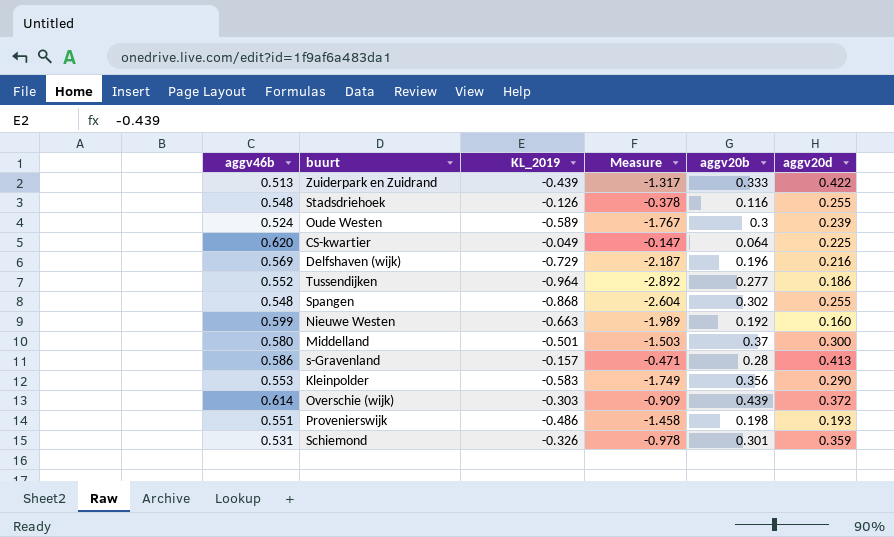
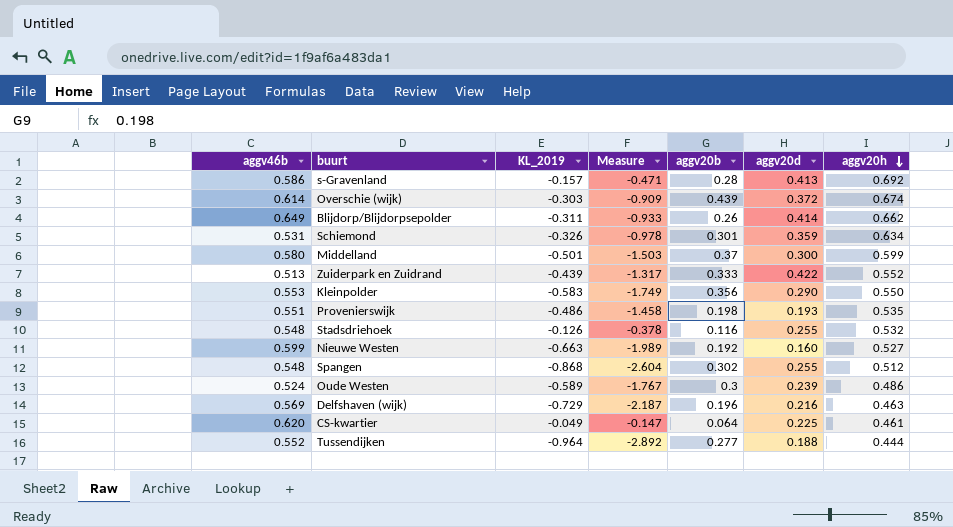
row order: none -> aggv20h descending
column aggv20h | position: none -> 7
row Blijdorp/Blijdorpsepolder: none -> 0.649 | -0.311 | -0.933 | 0.26 | 0.414 | 0.662
Tussendijken | aggv20d: 0.186 -> 0.188

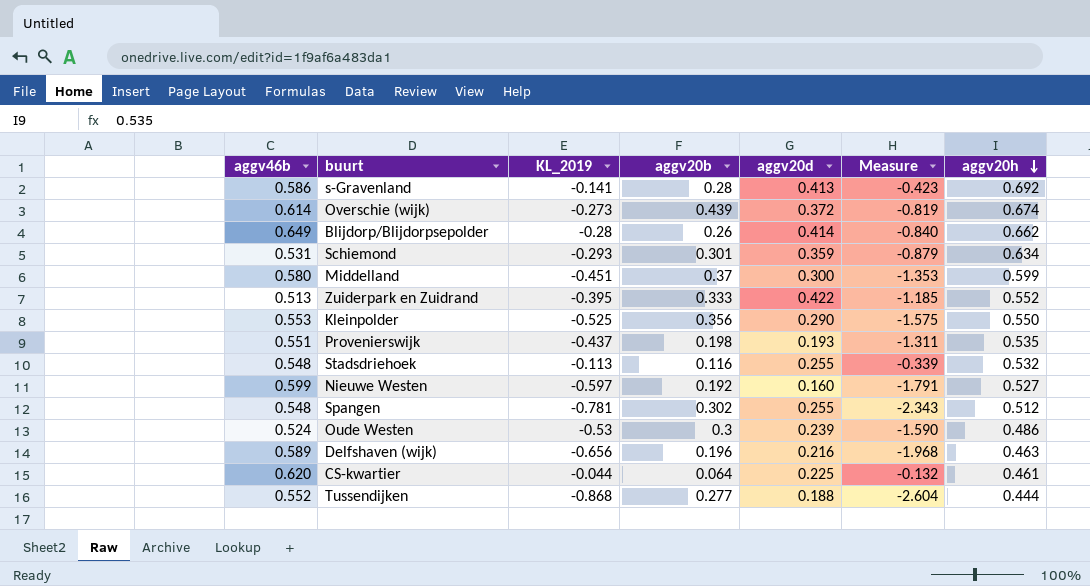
column Measure | position: 4 -> 6
s-Gravenland | KL_2019: -0.157 -> -0.141
s-Gravenland | Measure: -0.471 -> -0.423
Overschie (wijk) | KL_2019: -0.303 -> -0.273
Overschie (wijk) | Measure: -0.909 -> -0.819
Blijdorp/Blijdorpsepolder | KL_2019: -0.311 -> -0.28
Blijdorp/Blijdorpsepolder | Measure: -0.933 -> -0.840
Schiemond | KL_2019: -0.326 -> -0.293
Schiemond | Measure: -0.978 -> -0.879
Middelland | KL_2019: -0.501 -> -0.451
Middelland | Measure: -1.503 -> -1.353
Zuiderpark en Zuidrand | KL_2019: -0.439 -> -0.395
Zuiderpark en Zuidrand | Measure: -1.317 -> -1.185
Kleinpolder | KL_2019: -0.583 -> -0.525
Kleinpolder | Measure: -1.749 -> -1.575
Provenierswijk | KL_2019: -0.486 -> -0.437
Provenierswijk | Measure: -1.458 -> -1.311
Stadsdriehoek | KL_2019: -0.126 -> -0.113
Stadsdriehoek | Measure: -0.378 -> -0.339
Nieuwe Westen | KL_2019: -0.663 -> -0.597
Nieuwe Westen | Measure: -1.989 -> -1.791
Spangen | KL_2019: -0.868 -> -0.781
Spangen | Measure: -2.604 -> -2.343
Oude Westen | KL_2019: -0.589 -> -0.53
Oude Westen | Measure: -1.767 -> -1.590
Delfshaven (wijk) | aggv46b: 0.569 -> 0.589
Delfshaven (wijk) | KL_2019: -0.729 -> -0.656
Delfshaven (wijk) | Measure: -2.187 -> -1.968
CS-kwartier | KL_2019: -0.049 -> -0.044
CS-kwartier | Measure: -0.147 -> -0.132
Tussendijken | KL_2019: -0.964 -> -0.868
Tussendijken | Measure: -2.892 -> -2.604

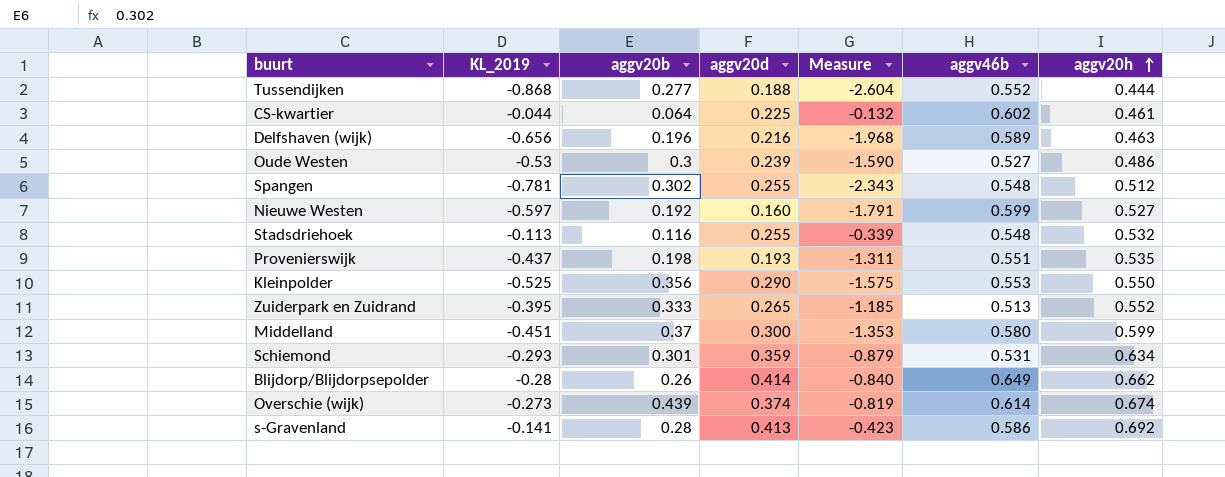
row order: aggv20h descending -> aggv20h ascending
column aggv46b | position: 1 -> 6
CS-kwartier | aggv46b: 0.620 -> 0.602
Oude Westen | aggv46b: 0.524 -> 0.527
Zuiderpark en Zuidrand | aggv20d: 0.422 -> 0.265
Overschie (wijk) | aggv20d: 0.372 -> 0.374

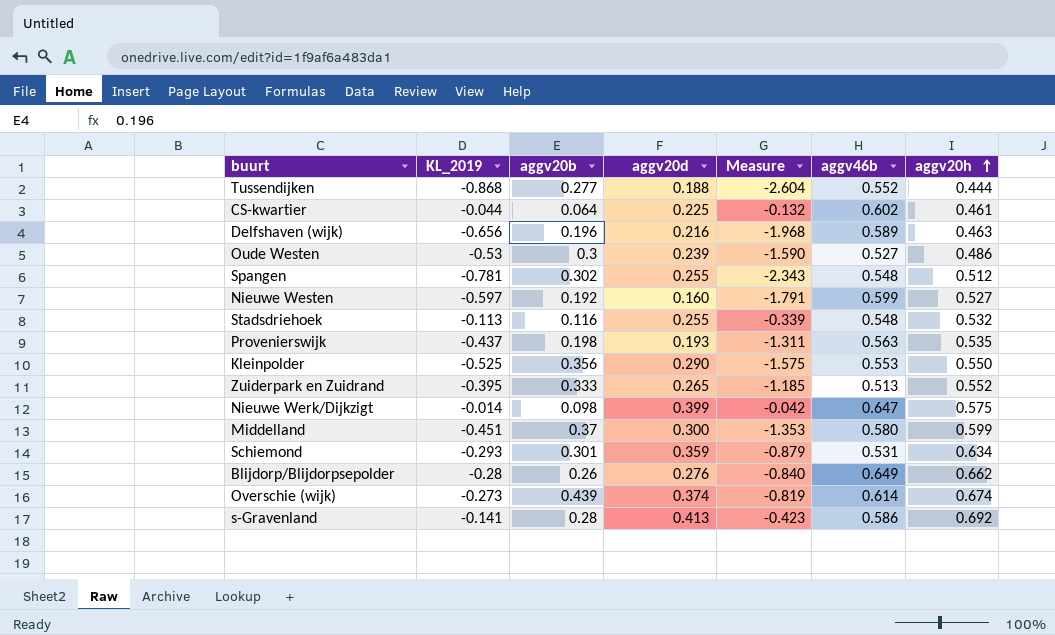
Provenierswijk | aggv46b: 0.551 -> 0.563
row Nieuwe Werk/Dijkzigt: none -> -0.014 | 0.098 | 0.399 | -0.042 | 0.647 | 0.575
Blijdorp/Blijdorpsepolder | aggv20d: 0.414 -> 0.276

